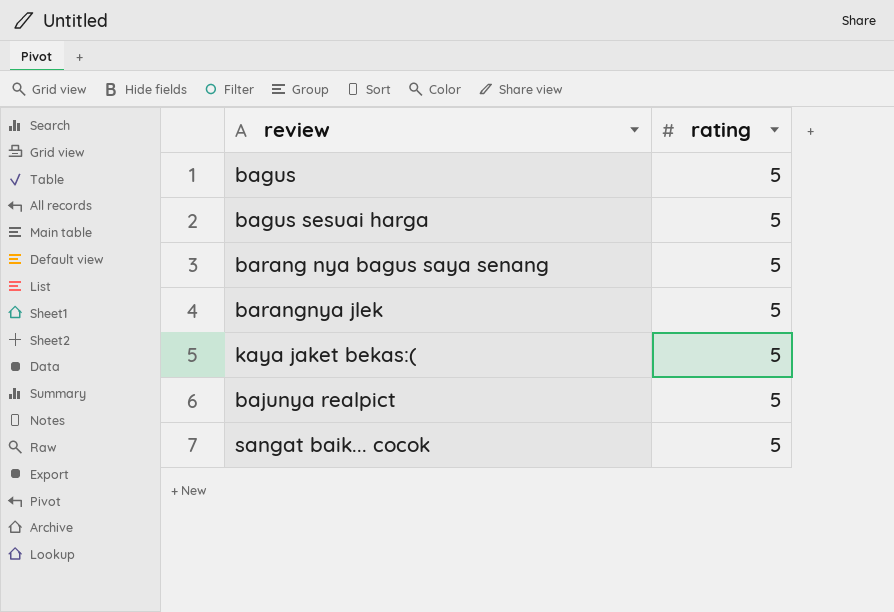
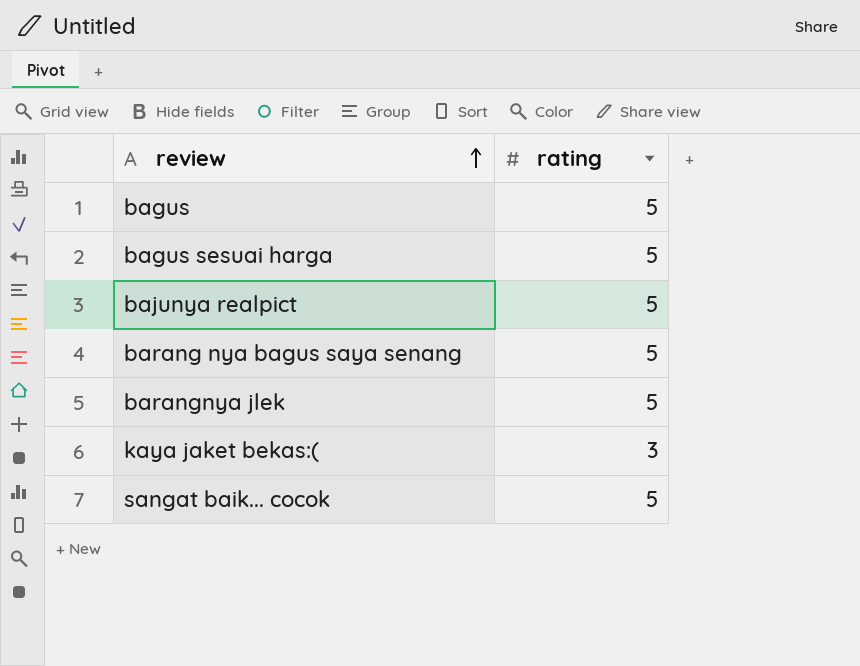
row order: none -> review ascending
kaya jaket bekas:( | rating: 5 -> 3

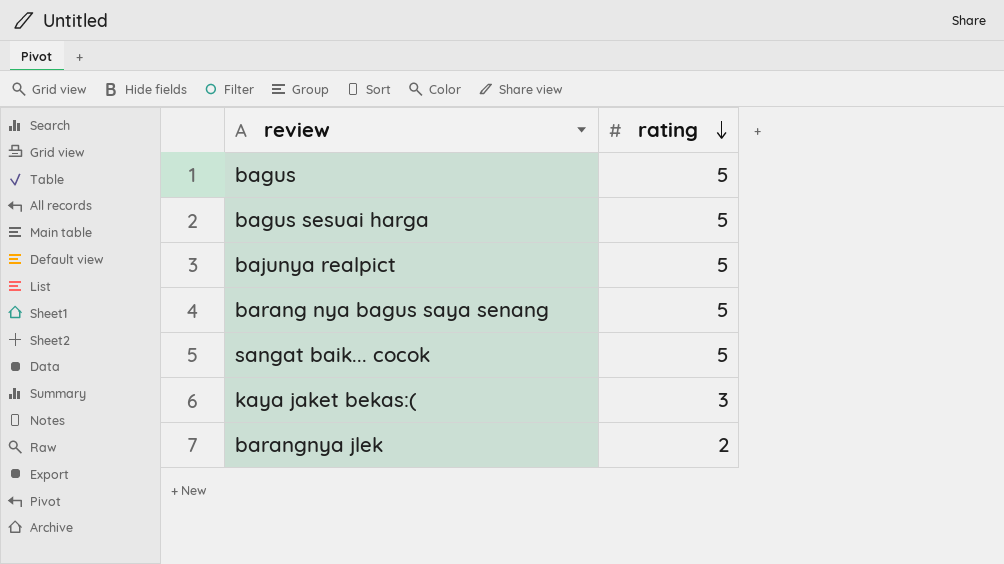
row order: review ascending -> rating descending
barangnya jlek | rating: 5 -> 2

